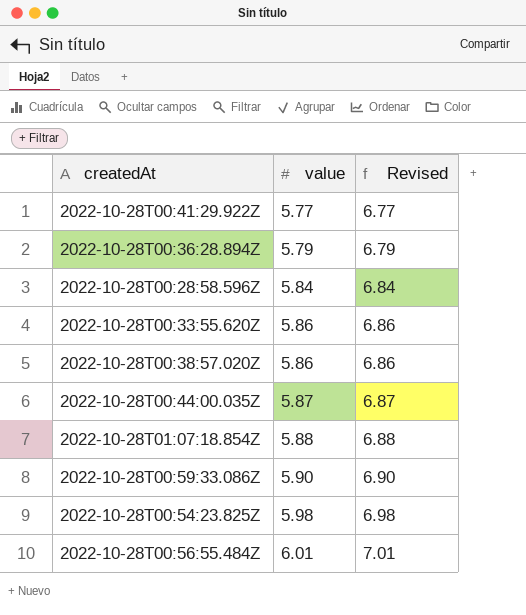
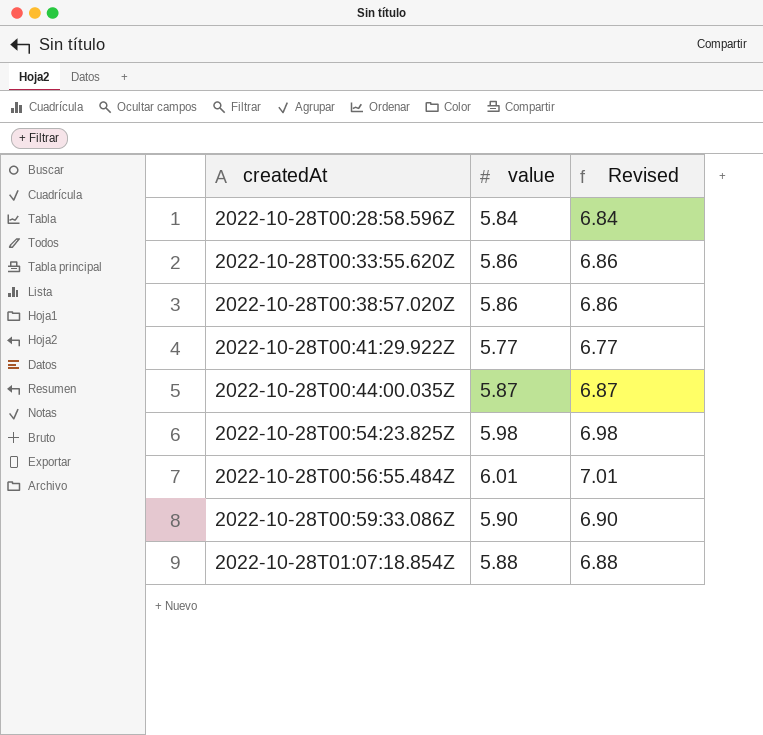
row order: value ascending -> createdAt ascending
row 2022-10-28T00:36:28.894Z: 5.79 | 6.79 -> none

